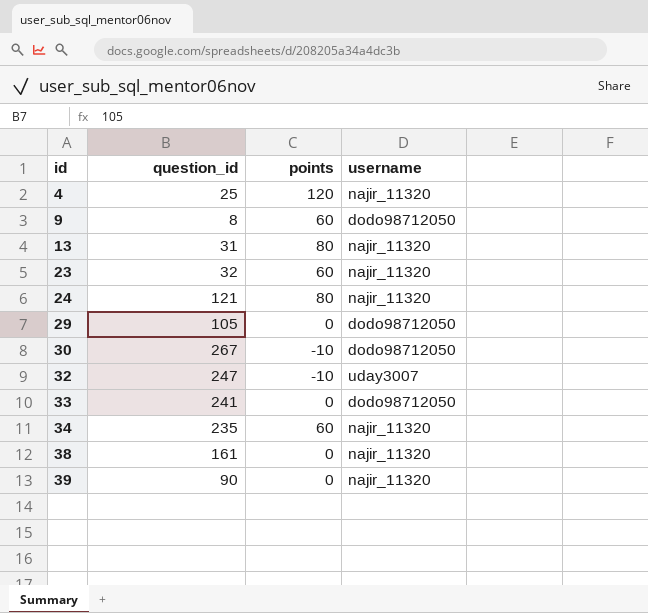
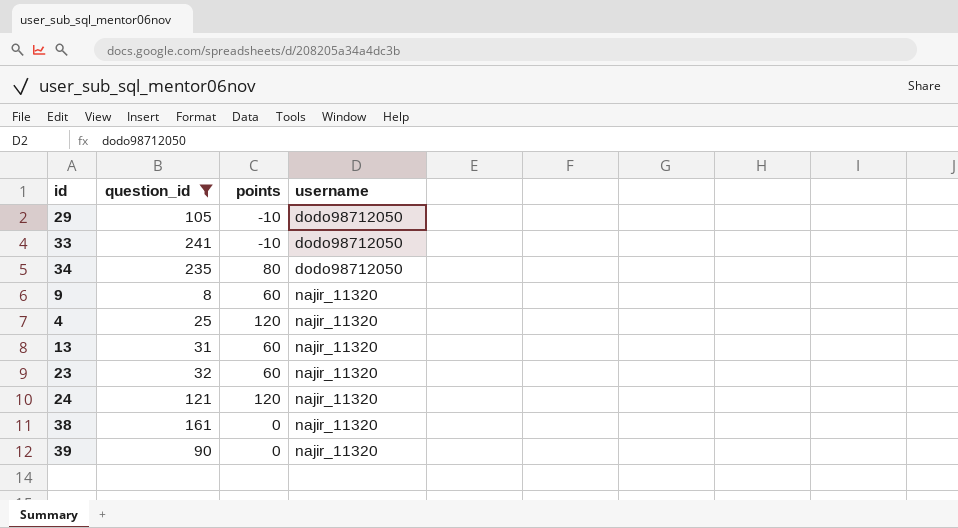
filter: none -> question_id <= 241
row order: id ascending -> username ascending
29 | points: 0 -> -10
33 | points: 0 -> -10
34 | points: 60 -> 80
34 | username: najir_11320 -> dodo98712050
9 | username: dodo98712050 -> najir_11320
13 | points: 80 -> 60
24 | points: 80 -> 120

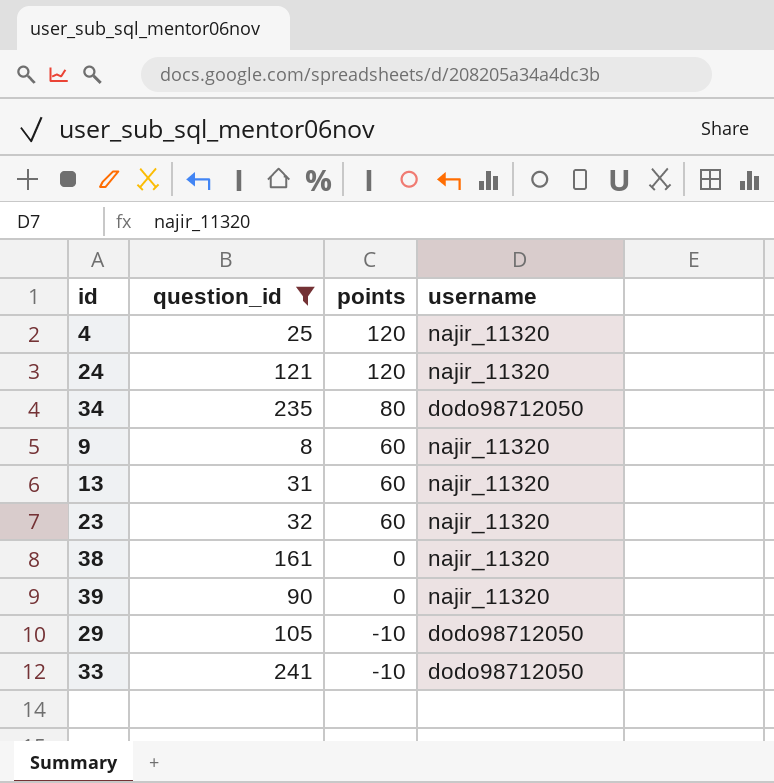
row order: username ascending -> points descending

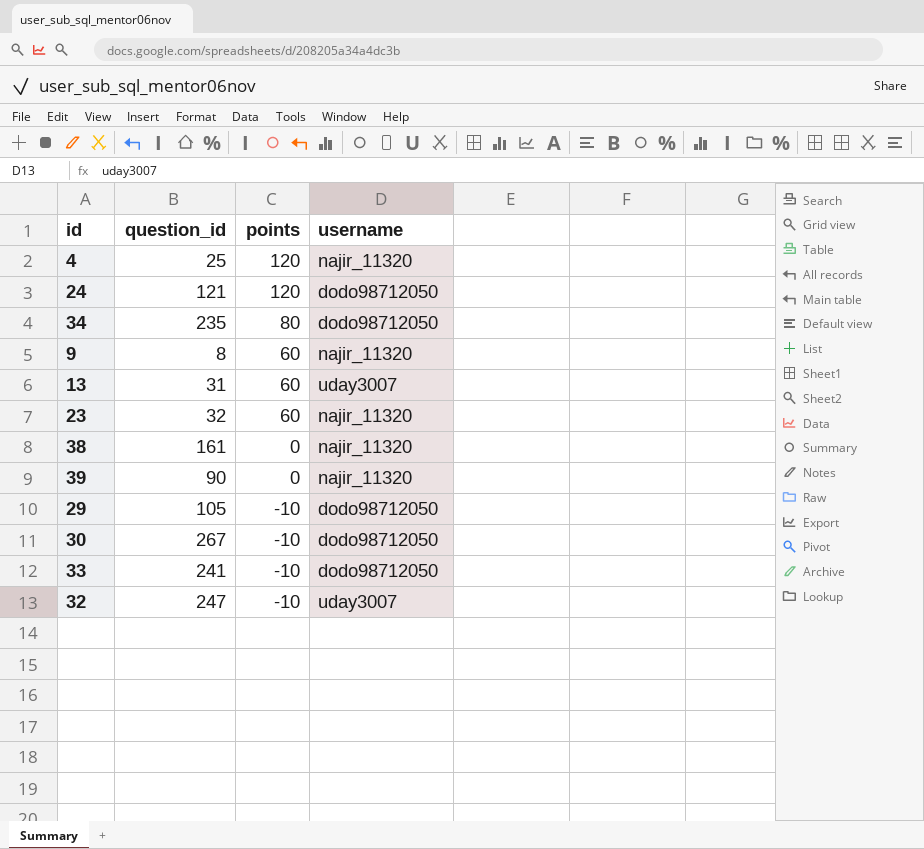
filter: question_id <= 241 -> none
24 | username: najir_11320 -> dodo98712050
13 | username: najir_11320 -> uday3007

